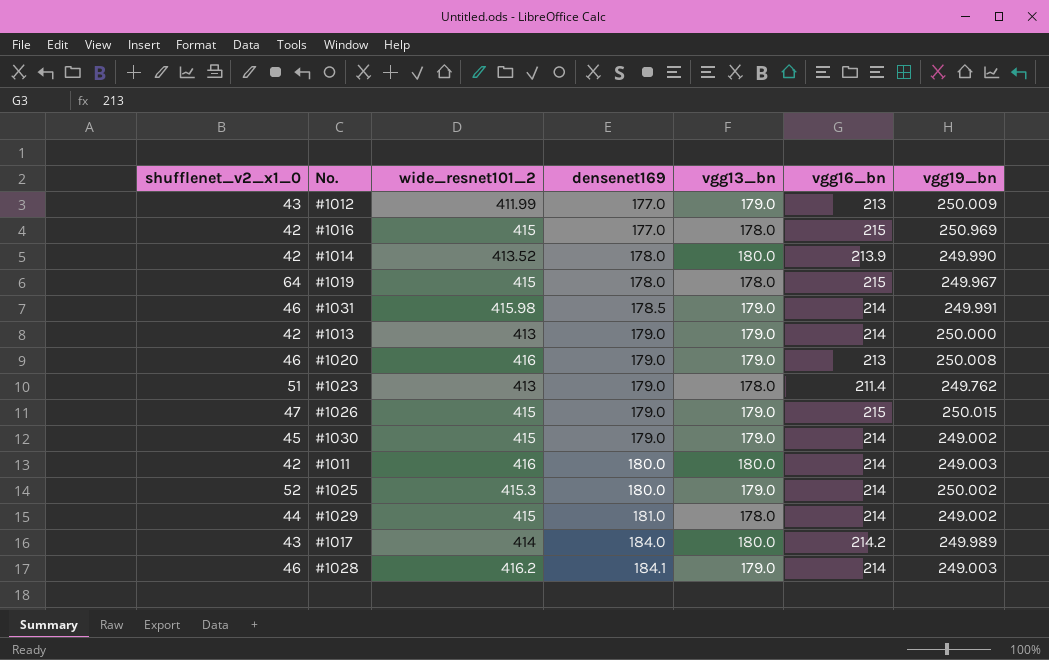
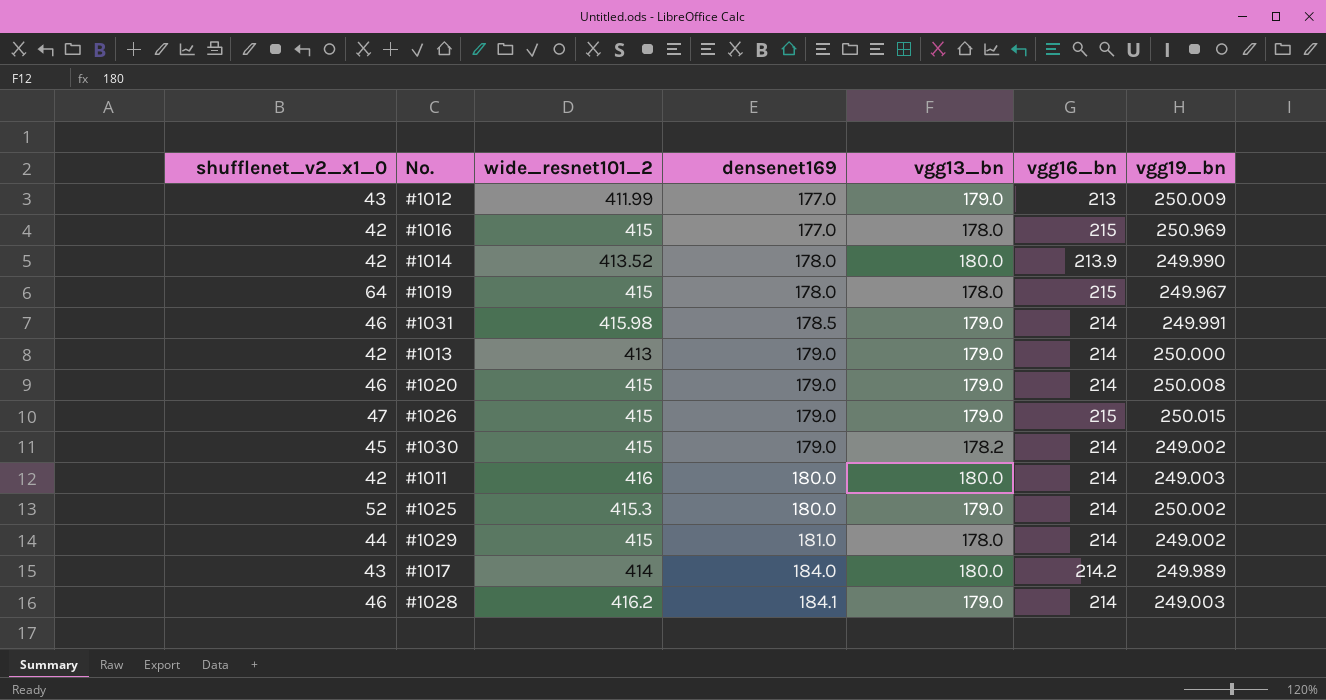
row #1023: 51 | 413 | 179.0 | 178.0 | 211.4 | 249.762 -> none
#1020 | wide_resnet101_2: 416 -> 415
#1020 | vgg16_bn: 213 -> 214
#1030 | vgg13_bn: 179.0 -> 178.2

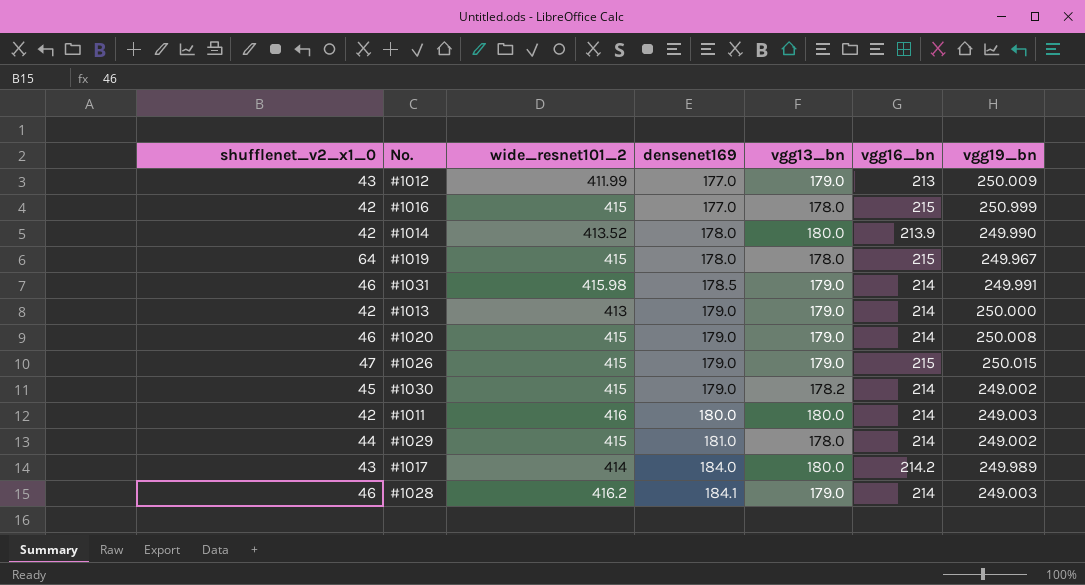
row #1025: 52 | 415.3 | 180.0 | 179.0 | 214 | 250.002 -> none
#1016 | vgg19_bn: 250.969 -> 250.999

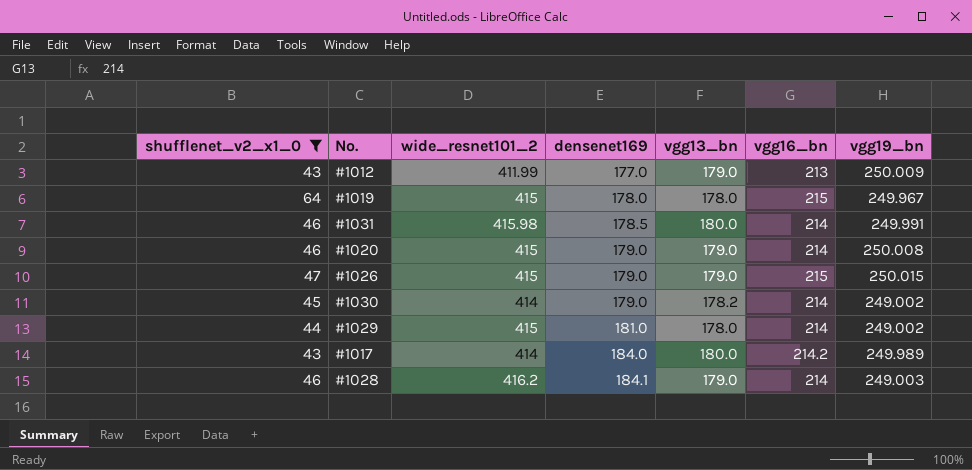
filter: none -> shufflenet_v2_x1_0 != 42
#1031 | vgg13_bn: 179.0 -> 180.0
#1030 | wide_resnet101_2: 415 -> 414

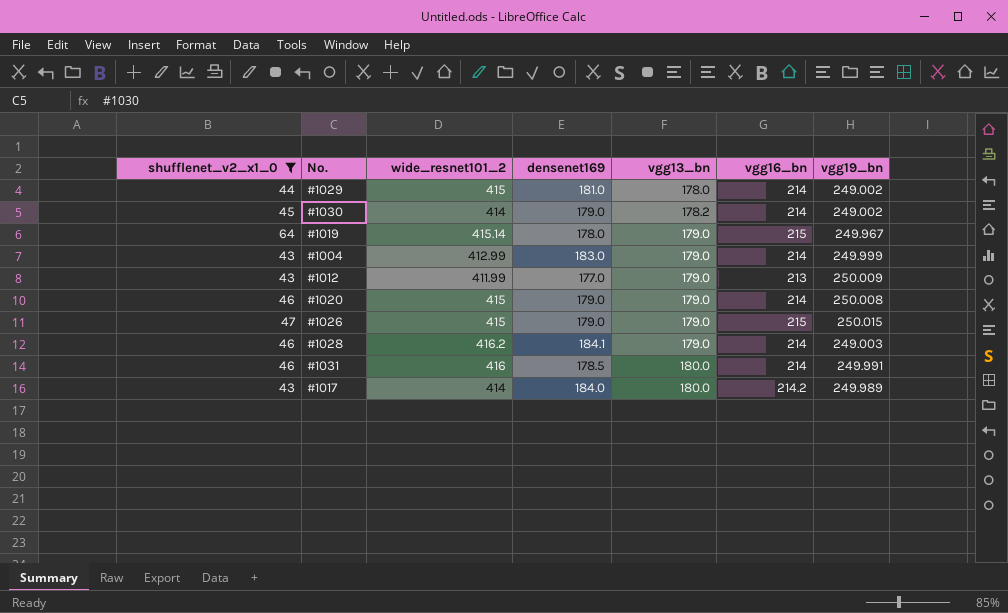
row order: densenet169 ascending -> vgg13_bn ascending
#1019 | wide_resnet101_2: 415 -> 415.14
#1019 | vgg13_bn: 178.0 -> 179.0
row #1004: none -> 43 | 412.99 | 183.0 | 179.0 | 214 | 249.999
#1031 | wide_resnet101_2: 415.98 -> 416

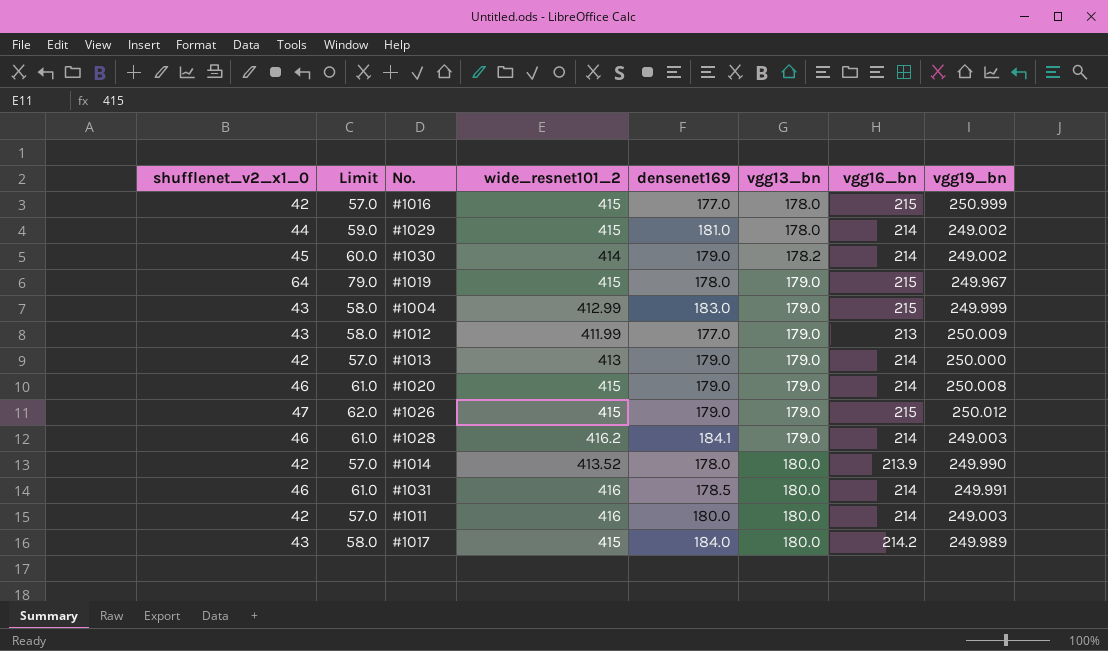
filter: shufflenet_v2_x1_0 != 42 -> none
column Limit | formula: none -> [shufflenet_v2_x1_0] + 15
#1019 | wide_resnet101_2: 415.14 -> 415
#1004 | vgg16_bn: 214 -> 215
#1026 | vgg19_bn: 250.015 -> 250.012
#1017 | wide_resnet101_2: 414 -> 415

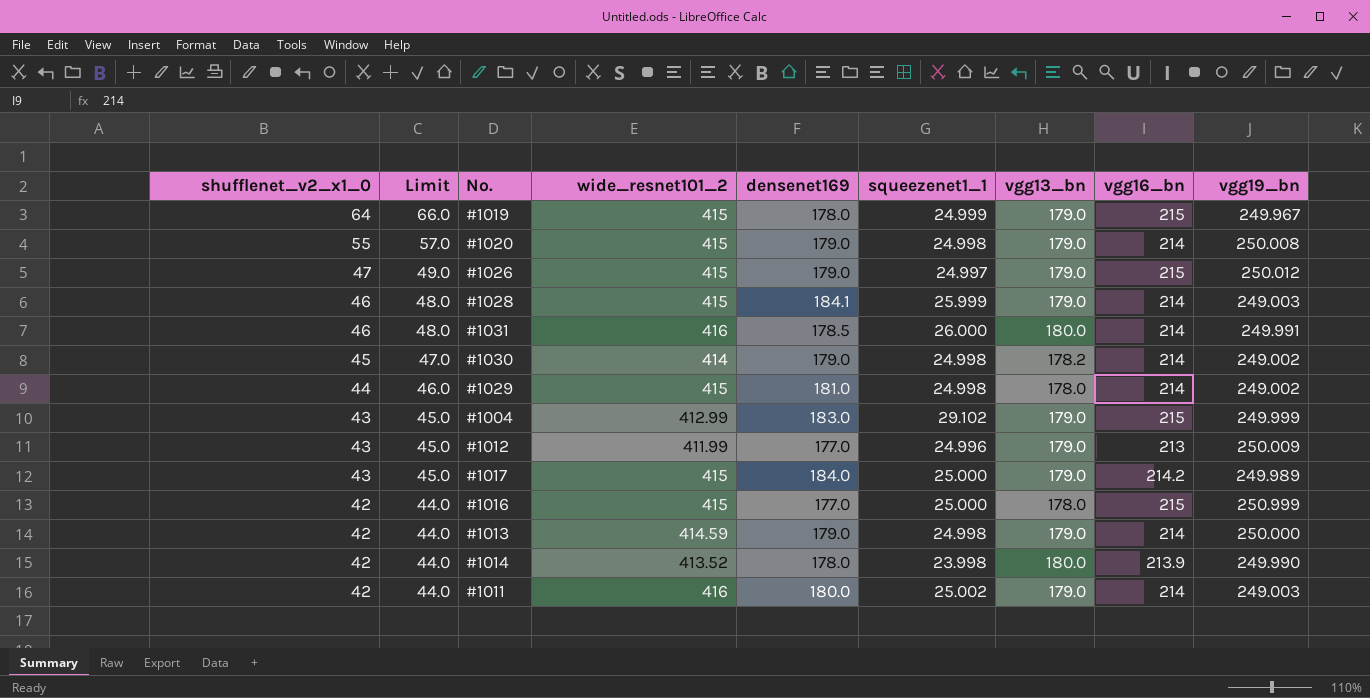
row order: vgg13_bn ascending -> shufflenet_v2_x1_0 descending
column Limit | formula: [shufflenet_v2_x1_0] + 15 -> [shufflenet_v2_x1_0] + 2
column squeezenet1_1 | position: none -> 6
#1020 | shufflenet_v2_x1_0: 46 -> 55
#1028 | wide_resnet101_2: 416.2 -> 415
#1017 | vgg13_bn: 180.0 -> 179.0
#1013 | wide_resnet101_2: 413 -> 414.59
#1011 | vgg13_bn: 180.0 -> 179.0

